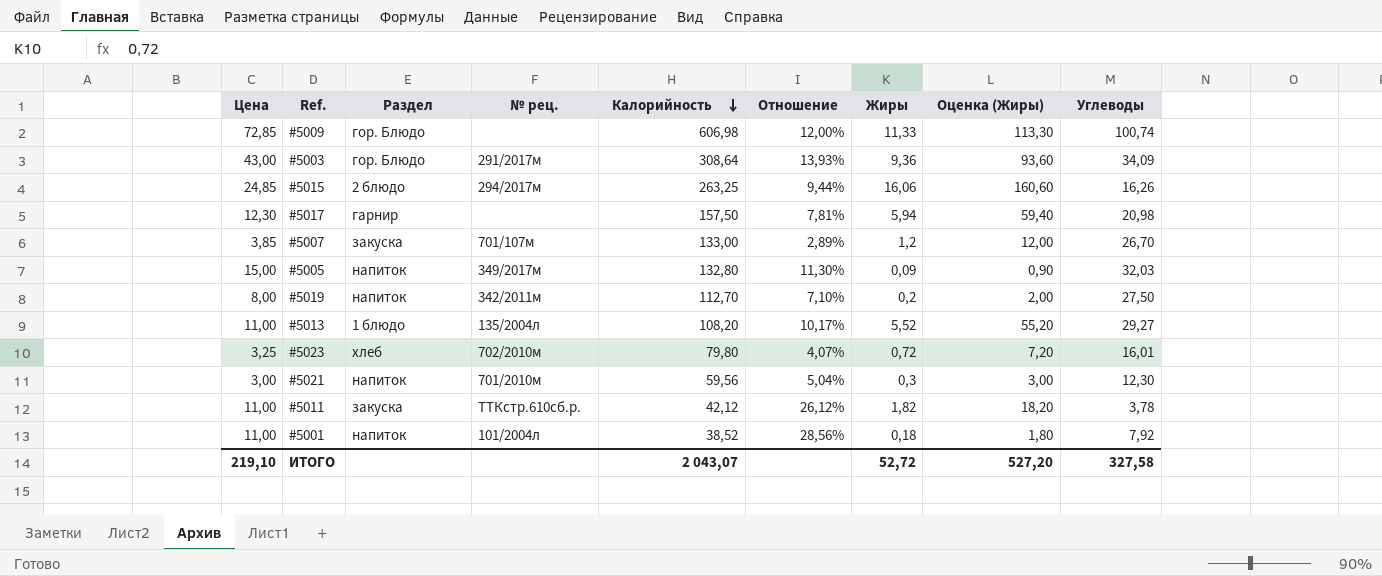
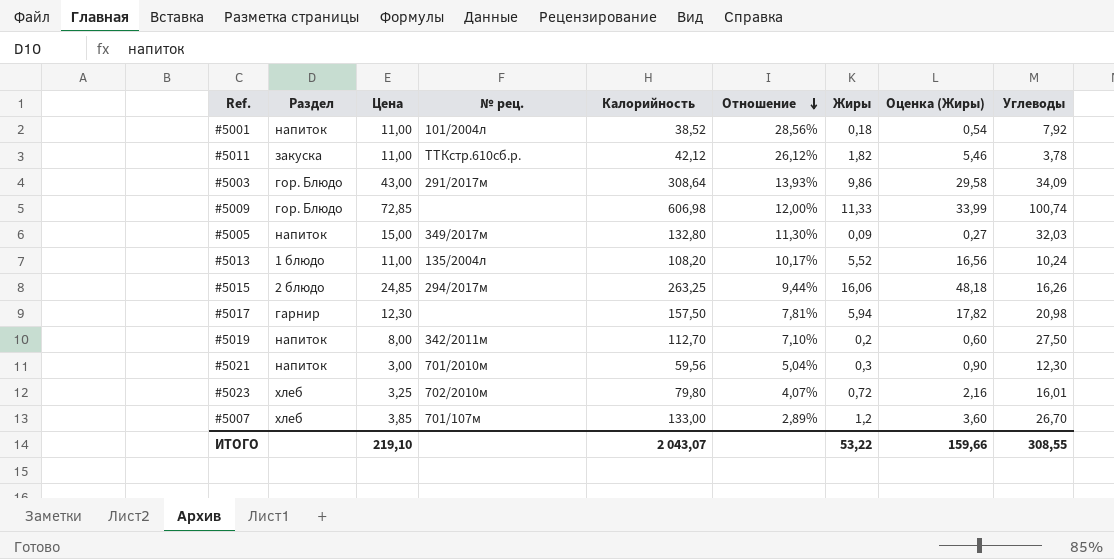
row order: Калорийность descending -> Отношение descending
column Цена | position: 1 -> 3
column Оценка (Жиры) | formula: [Жиры] * 10 -> [Жиры] * 3
#5003 | Жиры: 9,36 -> 9,86
#5013 | Углеводы: 29,27 -> 10,24
#5007 | Раздел: закуска -> хлеб
ИТОГО | Жиры: 52,72 -> 53,22
ИТОГО | Оценка (Жиры): 527,20 -> 159,66
ИТОГО | Углеводы: 327,58 -> 308,55

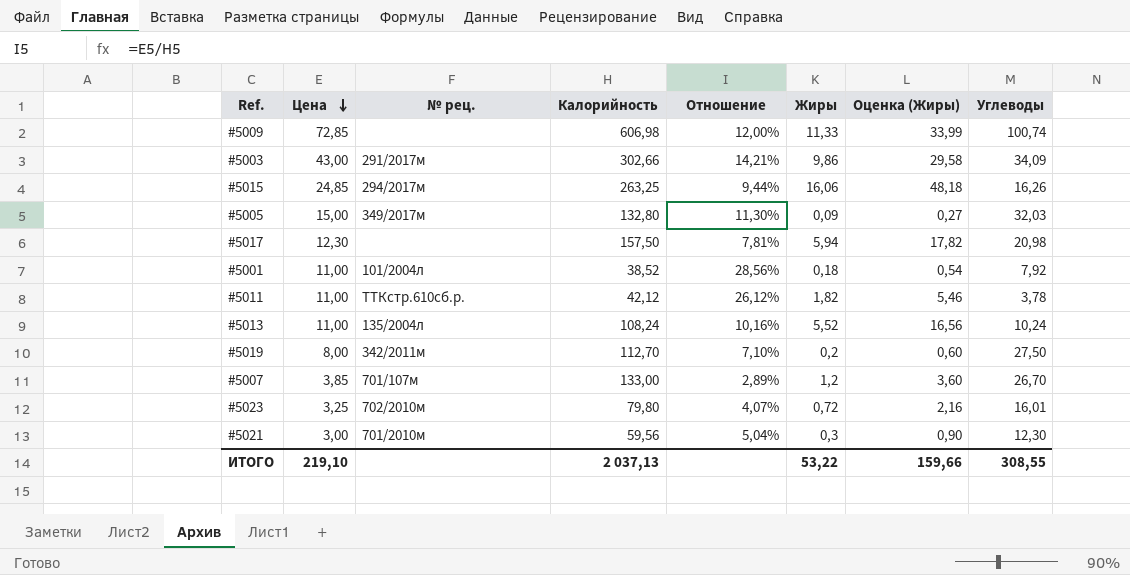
row order: Отношение descending -> Цена descending
column Раздел | position: 2 -> none
#5003 | Калорийность: 308,64 -> 302,66
#5003 | Отношение: 13,93% -> 14,21%
#5013 | Калорийность: 108,20 -> 108,24
#5013 | Отношение: 10,17% -> 10,16%
ИТОГО | Калорийность: 2 043,07 -> 2 037,13

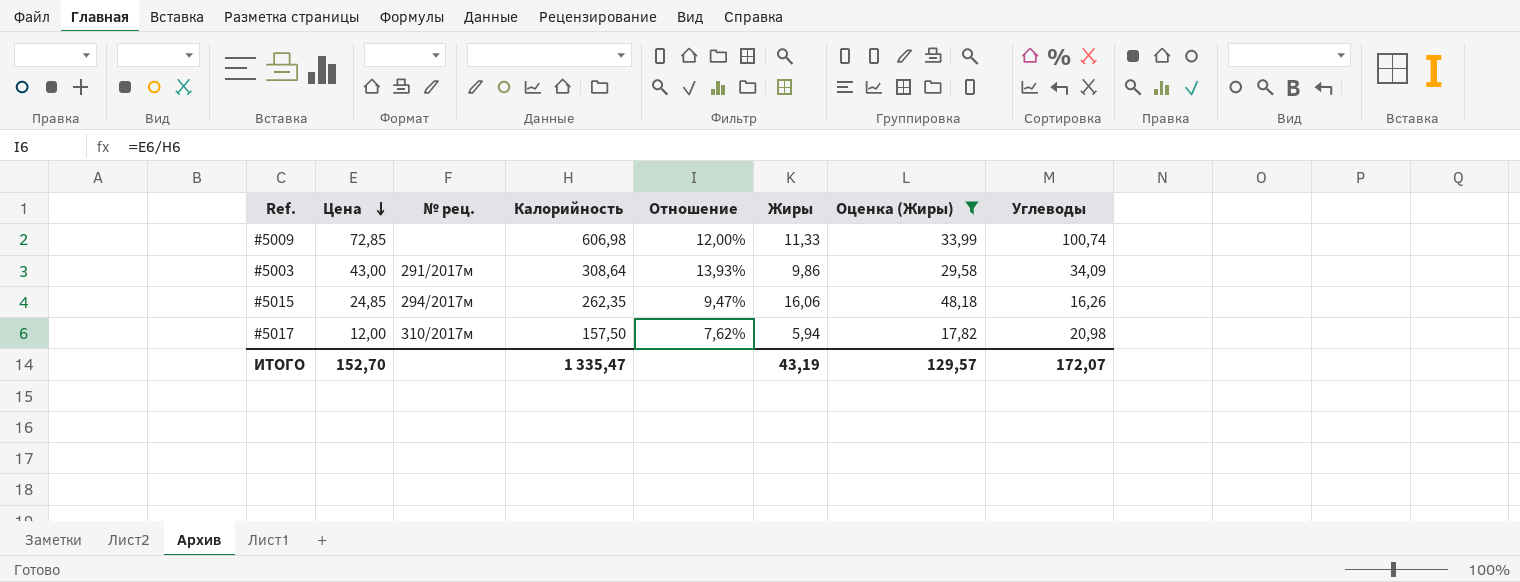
filter: none -> Оценка (Жиры) >= 17,82
#5003 | Калорийность: 302,66 -> 308,64
#5003 | Отношение: 14,21% -> 13,93%
#5015 | Калорийность: 263,25 -> 262,35
#5015 | Отношение: 9,44% -> 9,47%
#5017 | Цена: 12,30 -> 12,00
#5017 | № рец.: none -> 310/2017м
#5017 | Отношение: 7,81% -> 7,62%
ИТОГО | Цена: 219,10 -> 152,70
ИТОГО | Калорийность: 2 037,13 -> 1 335,47
ИТОГО | Жиры: 53,22 -> 43,19
ИТОГО | Оценка (Жиры): 159,66 -> 129,57
ИТОГО | Углеводы: 308,55 -> 172,07

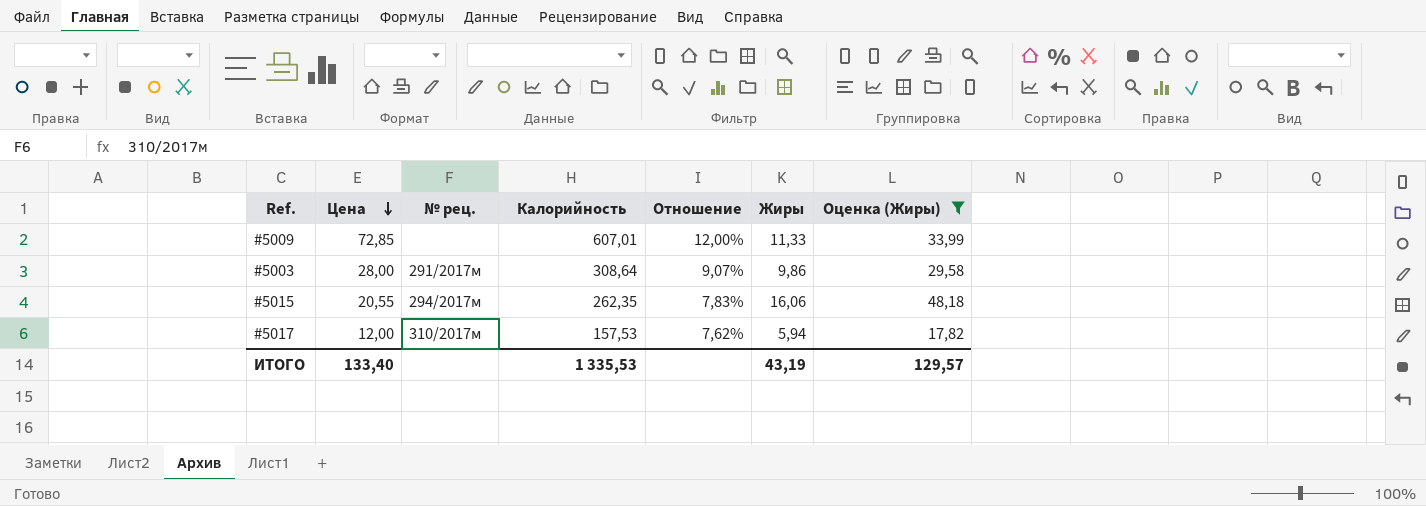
column Углеводы | position: 8 -> none
#5009 | Калорийность: 606,98 -> 607,01
#5003 | Цена: 43,00 -> 28,00
#5003 | Отношение: 13,93% -> 9,07%
#5015 | Цена: 24,85 -> 20,55
#5015 | Отношение: 9,47% -> 7,83%
#5017 | Калорийность: 157,50 -> 157,53
ИТОГО | Цена: 152,70 -> 133,40
ИТОГО | Калорийность: 1 335,47 -> 1 335,53

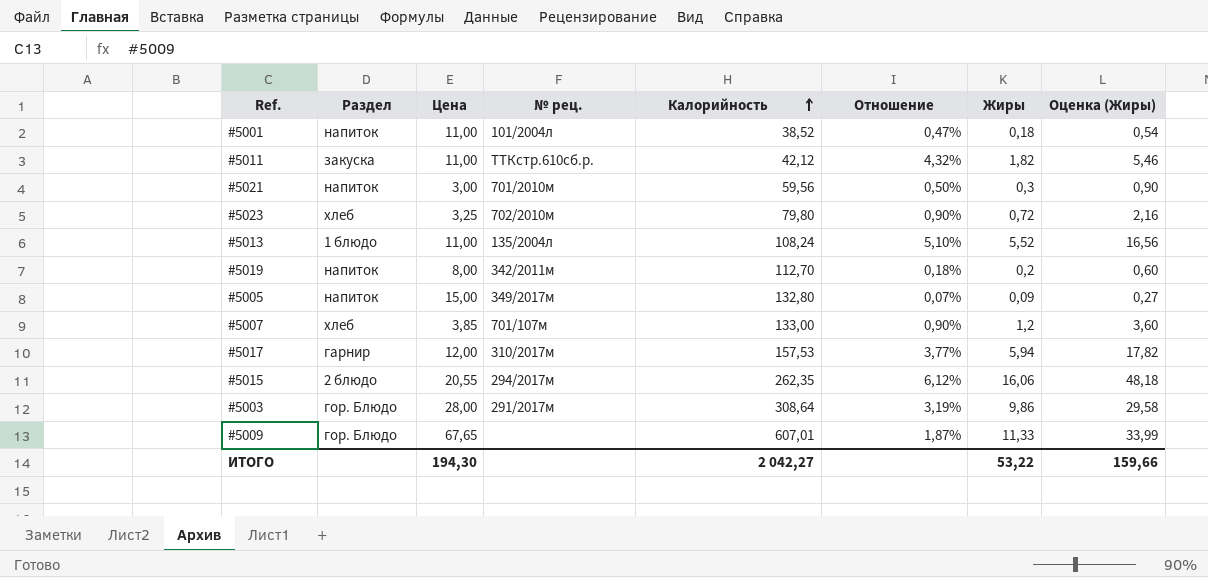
filter: Оценка (Жиры) >= 17,82 -> none
row order: Цена descending -> Калорийность ascending
column Раздел | position: none -> 2
column Отношение | formula: [Цена] / [Калорийность] -> [Жиры] / [Калорийность]
#5009 | Цена: 72,85 -> 67,65
ИТОГО | Цена: 133,40 -> 194,30
ИТОГО | Калорийность: 1 335,53 -> 2 042,27
ИТОГО | Жиры: 43,19 -> 53,22
ИТОГО | Оценка (Жиры): 129,57 -> 159,66

